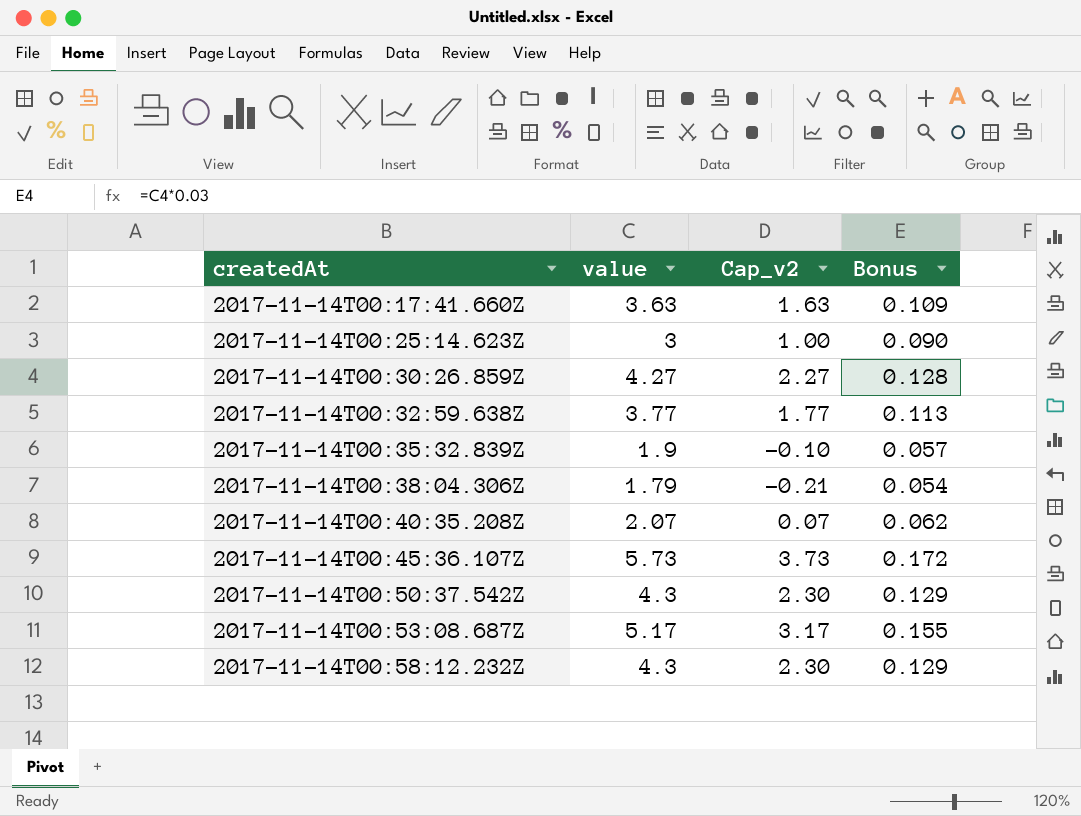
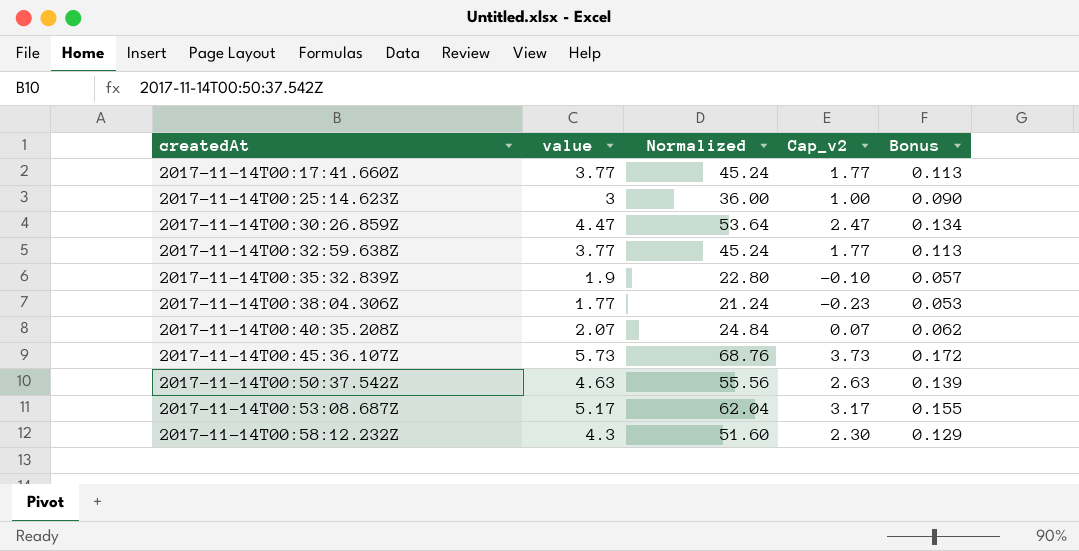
column Normalized | formula: none -> [value] * 12
2017-11-14T00:17:41.660Z | value: 3.63 -> 3.77
2017-11-14T00:17:41.660Z | Cap_v2: 1.63 -> 1.77
2017-11-14T00:17:41.660Z | Bonus: 0.109 -> 0.113
2017-11-14T00:30:26.859Z | value: 4.27 -> 4.47
2017-11-14T00:30:26.859Z | Cap_v2: 2.27 -> 2.47
2017-11-14T00:30:26.859Z | Bonus: 0.128 -> 0.134
2017-11-14T00:38:04.306Z | value: 1.79 -> 1.77
2017-11-14T00:38:04.306Z | Cap_v2: -0.21 -> -0.23
2017-11-14T00:38:04.306Z | Bonus: 0.054 -> 0.053
2017-11-14T00:50:37.542Z | value: 4.3 -> 4.63
2017-11-14T00:50:37.542Z | Cap_v2: 2.30 -> 2.63
2017-11-14T00:50:37.542Z | Bonus: 0.129 -> 0.139

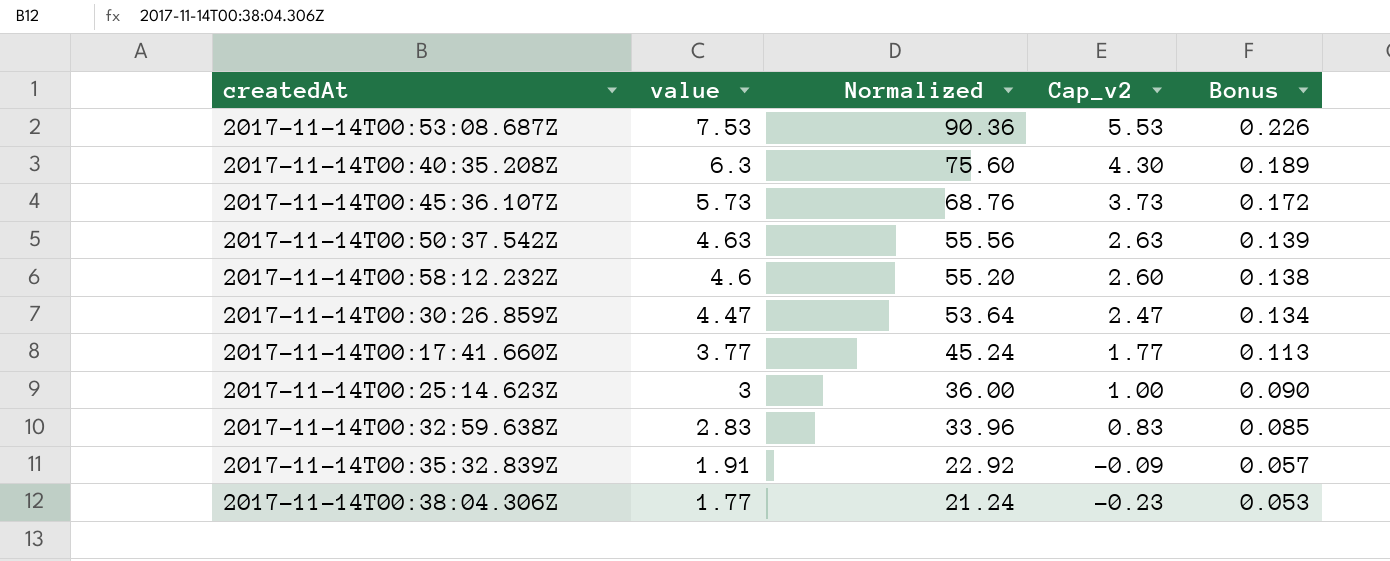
row order: createdAt ascending -> value descending
2017-11-14T00:53:08.687Z | value: 5.17 -> 7.53
2017-11-14T00:53:08.687Z | Normalized: 62.04 -> 90.36
2017-11-14T00:53:08.687Z | Cap_v2: 3.17 -> 5.53
2017-11-14T00:53:08.687Z | Bonus: 0.155 -> 0.226
2017-11-14T00:40:35.208Z | value: 2.07 -> 6.3
2017-11-14T00:40:35.208Z | Normalized: 24.84 -> 75.60
2017-11-14T00:40:35.208Z | Cap_v2: 0.07 -> 4.30
2017-11-14T00:40:35.208Z | Bonus: 0.062 -> 0.189
2017-11-14T00:58:12.232Z | value: 4.3 -> 4.6
2017-11-14T00:58:12.232Z | Normalized: 51.60 -> 55.20
2017-11-14T00:58:12.232Z | Cap_v2: 2.30 -> 2.60
2017-11-14T00:58:12.232Z | Bonus: 0.129 -> 0.138
2017-11-14T00:32:59.638Z | value: 3.77 -> 2.83
2017-11-14T00:32:59.638Z | Normalized: 45.24 -> 33.96
2017-11-14T00:32:59.638Z | Cap_v2: 1.77 -> 0.83
2017-11-14T00:32:59.638Z | Bonus: 0.113 -> 0.085
2017-11-14T00:35:32.839Z | value: 1.9 -> 1.91
2017-11-14T00:35:32.839Z | Normalized: 22.80 -> 22.92
2017-11-14T00:35:32.839Z | Cap_v2: -0.10 -> -0.09

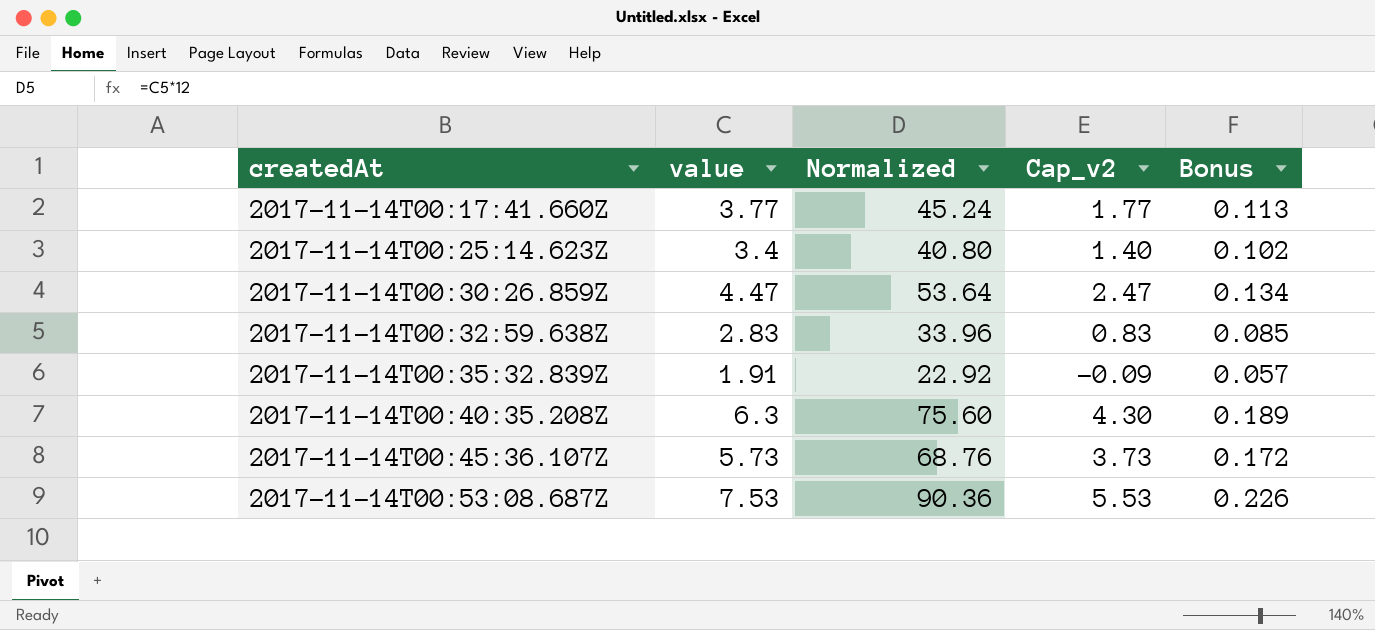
row order: value descending -> createdAt ascending
row 2017-11-14T00:50:37.542Z: 4.63 | 55.56 | 2.63 | 0.139 -> none
row 2017-11-14T00:58:12.232Z: 4.6 | 55.20 | 2.60 | 0.138 -> none
row 2017-11-14T00:38:04.306Z: 1.77 | 21.24 | -0.23 | 0.053 -> none
2017-11-14T00:25:14.623Z | value: 3 -> 3.4
2017-11-14T00:25:14.623Z | Normalized: 36.00 -> 40.80
2017-11-14T00:25:14.623Z | Cap_v2: 1.00 -> 1.40
2017-11-14T00:25:14.623Z | Bonus: 0.090 -> 0.102

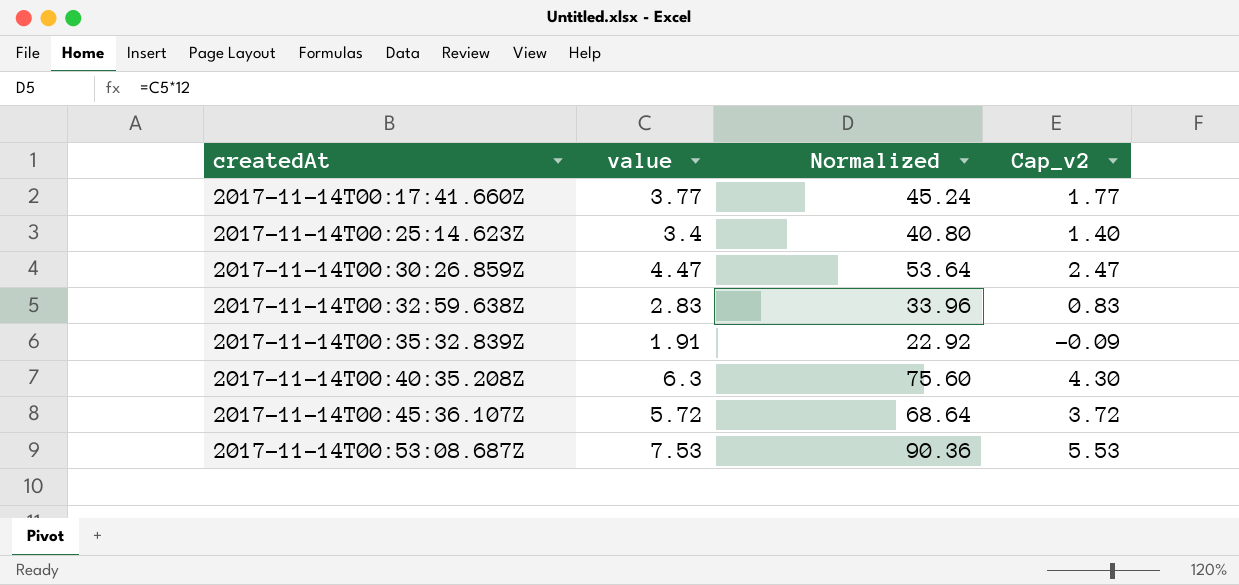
column Bonus | formula: [value] * 0.03 -> none
2017-11-14T00:45:36.107Z | value: 5.73 -> 5.72
2017-11-14T00:45:36.107Z | Normalized: 68.76 -> 68.64
2017-11-14T00:45:36.107Z | Cap_v2: 3.73 -> 3.72

